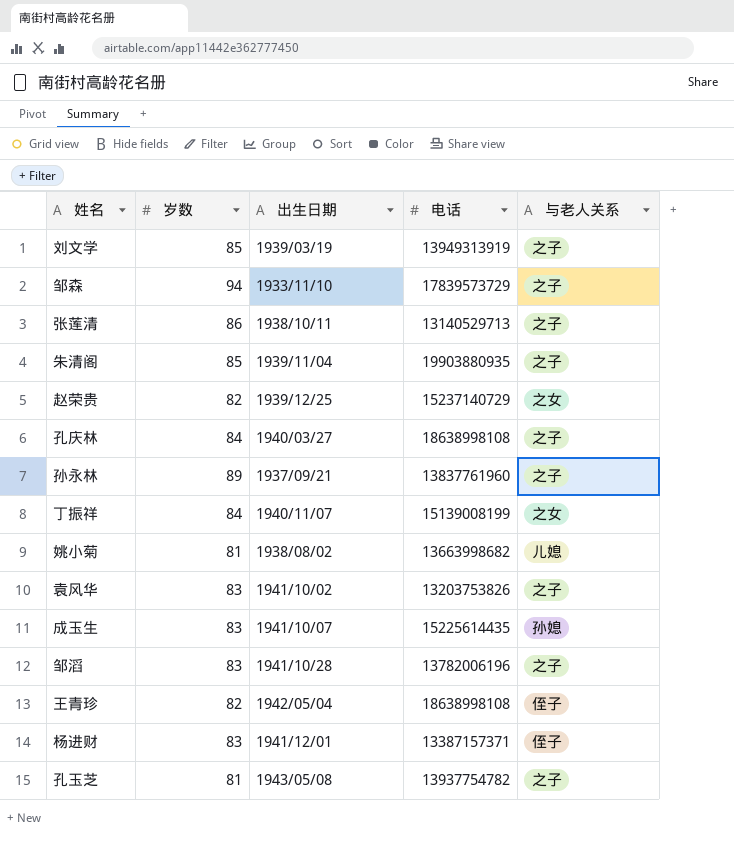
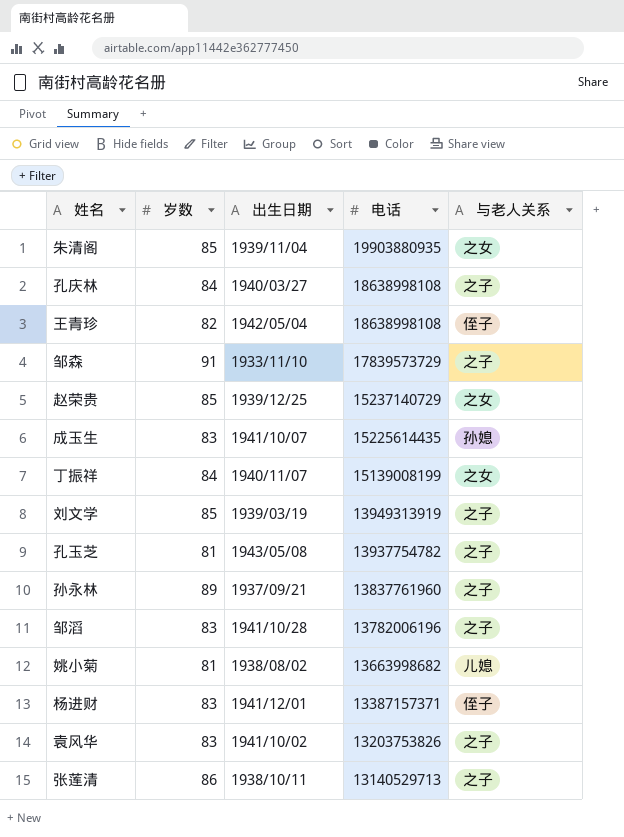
row order: none -> 电话 descending
朱清阁 | 与老人关系: 之子 -> 之女
邹森 | 岁数: 94 -> 91
赵荣贵 | 岁数: 82 -> 85

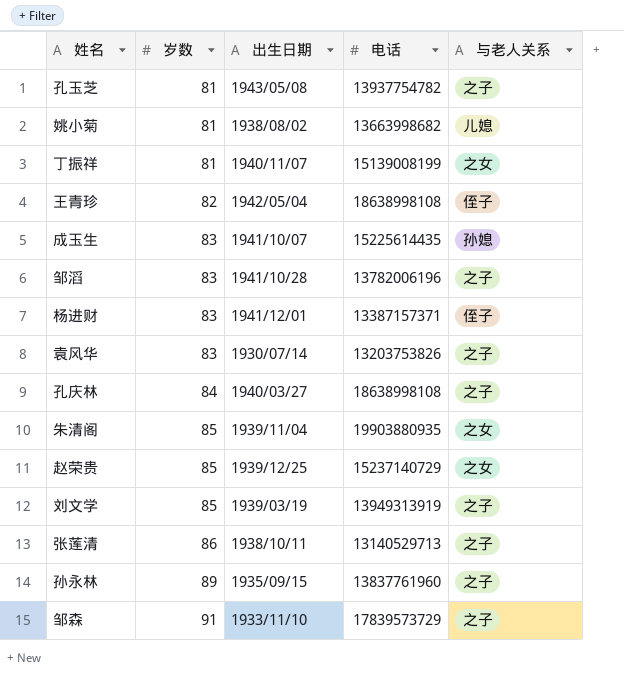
row order: 电话 descending -> 岁数 ascending
丁振祥 | 岁数: 84 -> 81
袁风华 | 出生日期: 1941/10/02 -> 1930/07/14
孙永林 | 出生日期: 1937/09/21 -> 1935/09/15

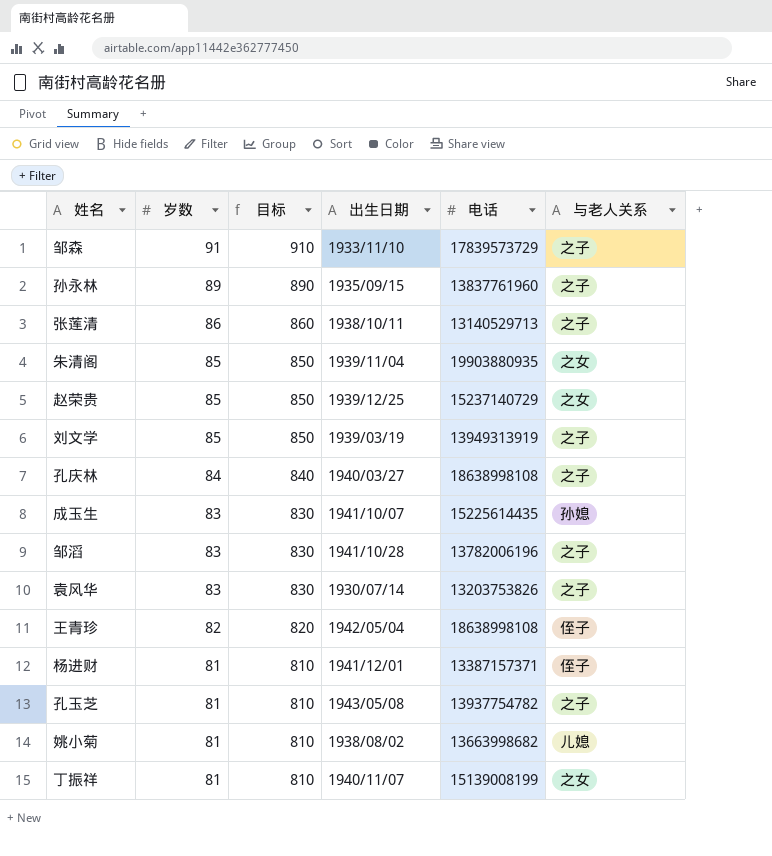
row order: 岁数 ascending -> 岁数 descending
column 目标 | formula: none -> [岁数] * 10
杨进财 | 岁数: 83 -> 81

